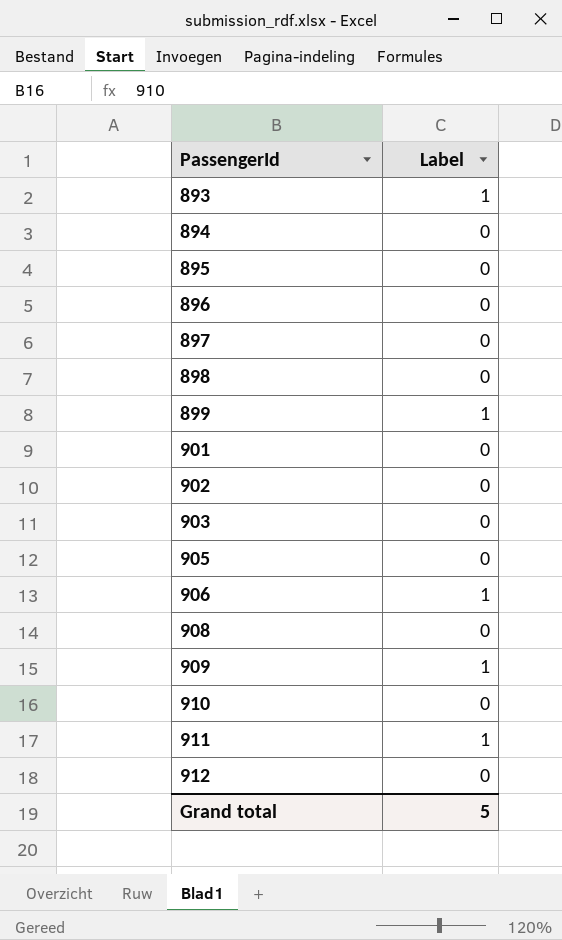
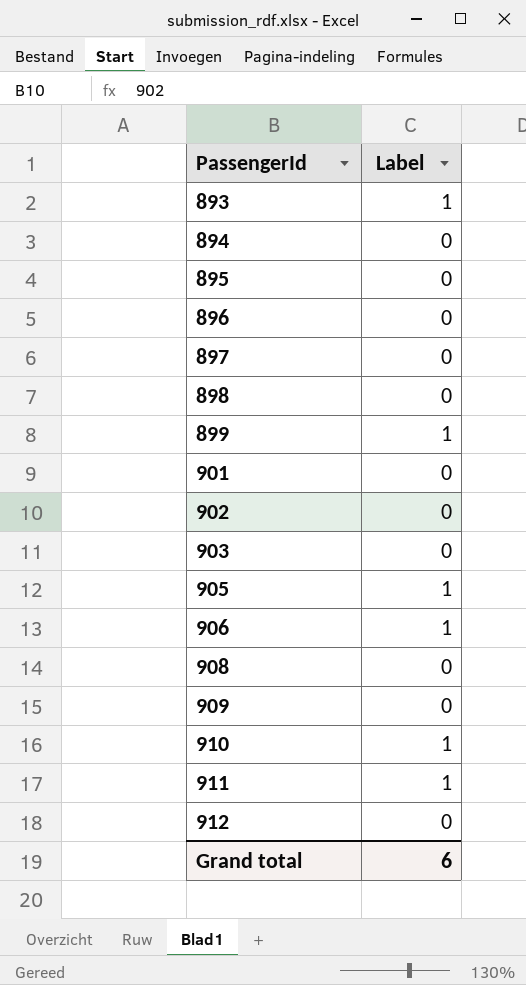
905 | Label: 0 -> 1
909 | Label: 1 -> 0
910 | Label: 0 -> 1
Grand total | Label: 5 -> 6

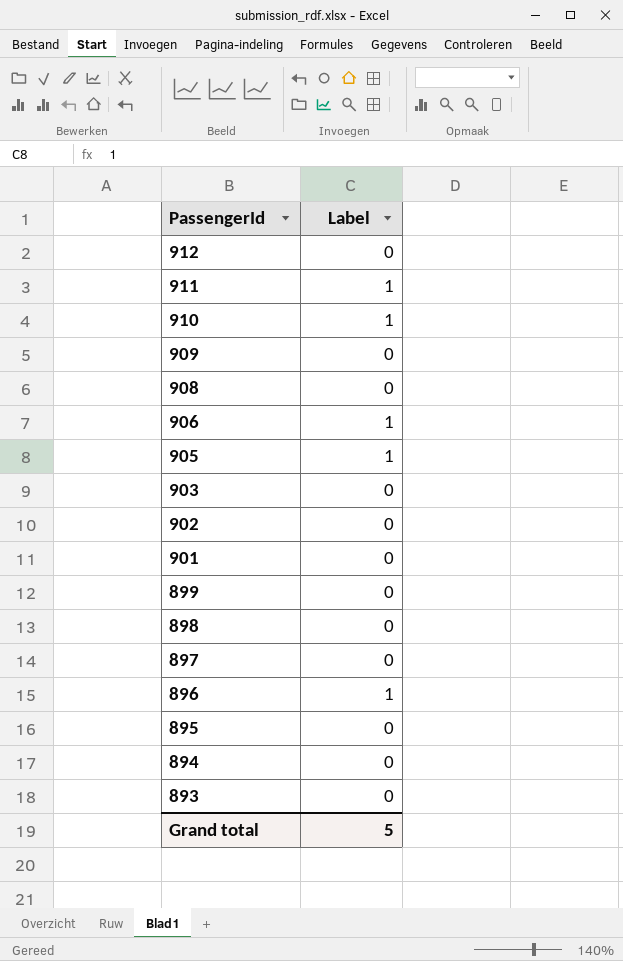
row order: PassengerId ascending -> PassengerId descending
899 | Label: 1 -> 0
896 | Label: 0 -> 1
893 | Label: 1 -> 0
Grand total | Label: 6 -> 5

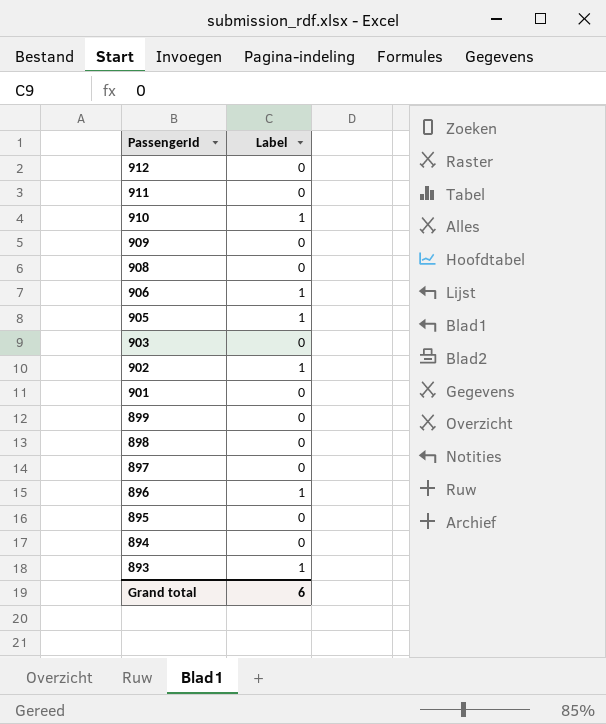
911 | Label: 1 -> 0
902 | Label: 0 -> 1
893 | Label: 0 -> 1
Grand total | Label: 5 -> 6

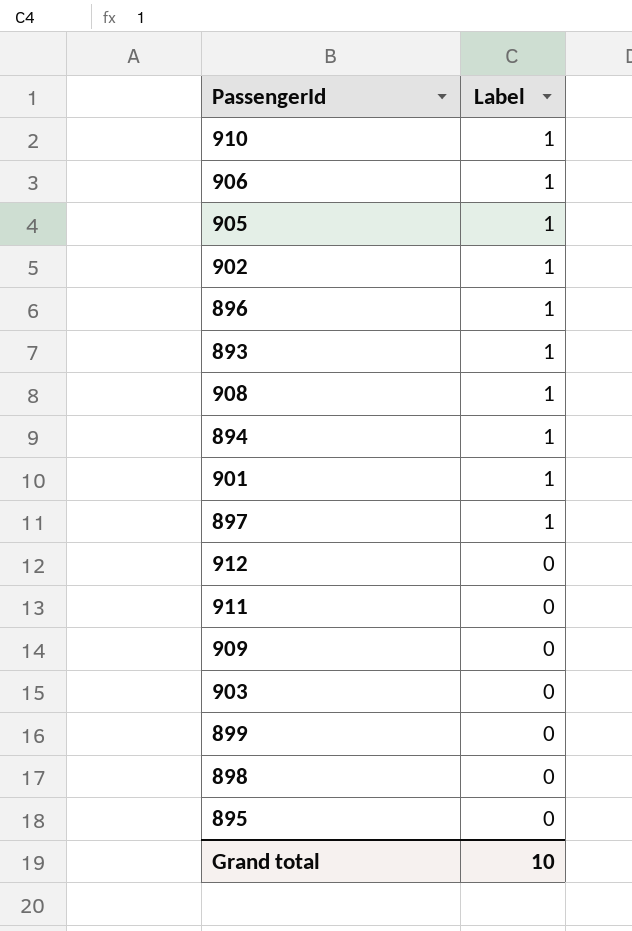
row order: PassengerId descending -> Label descending
908 | Label: 0 -> 1
894 | Label: 0 -> 1
901 | Label: 0 -> 1
897 | Label: 0 -> 1
Grand total | Label: 6 -> 10

